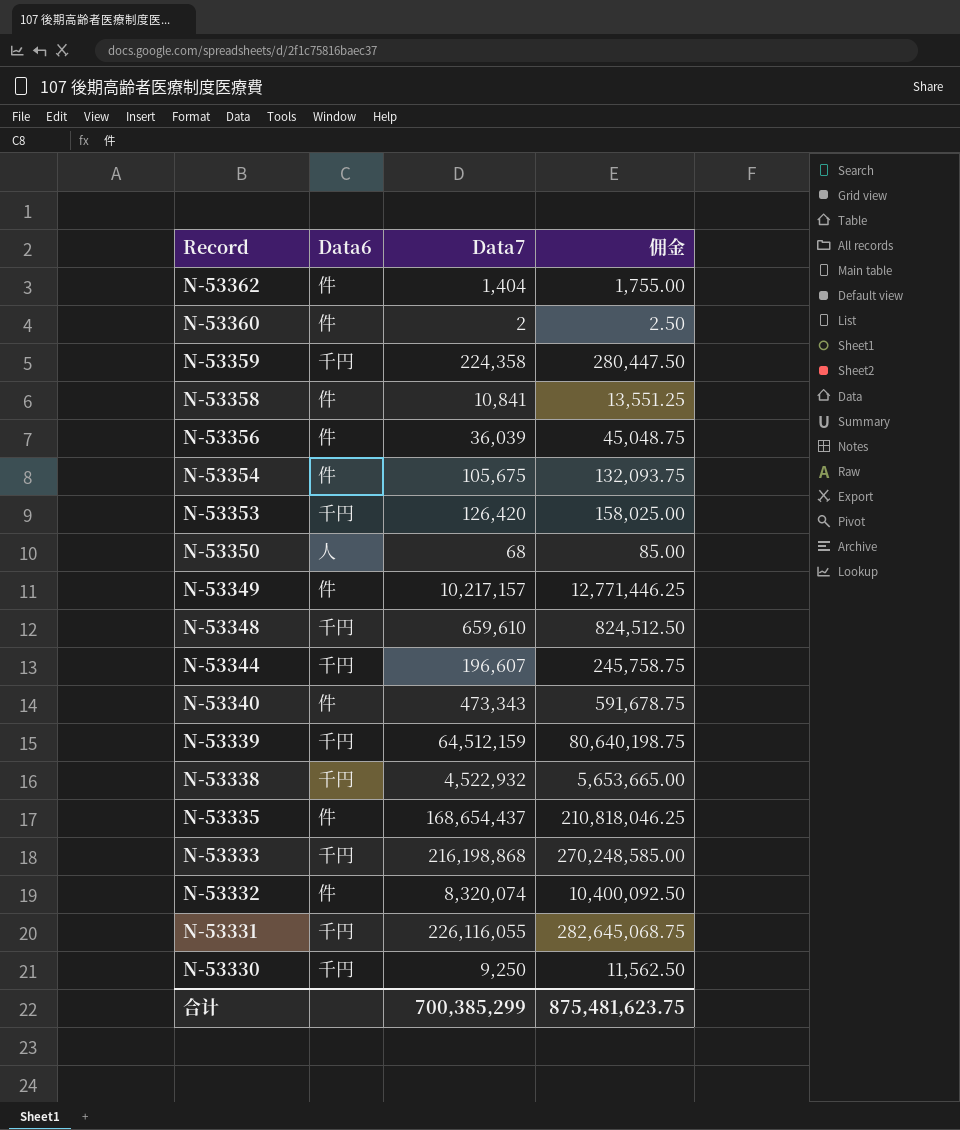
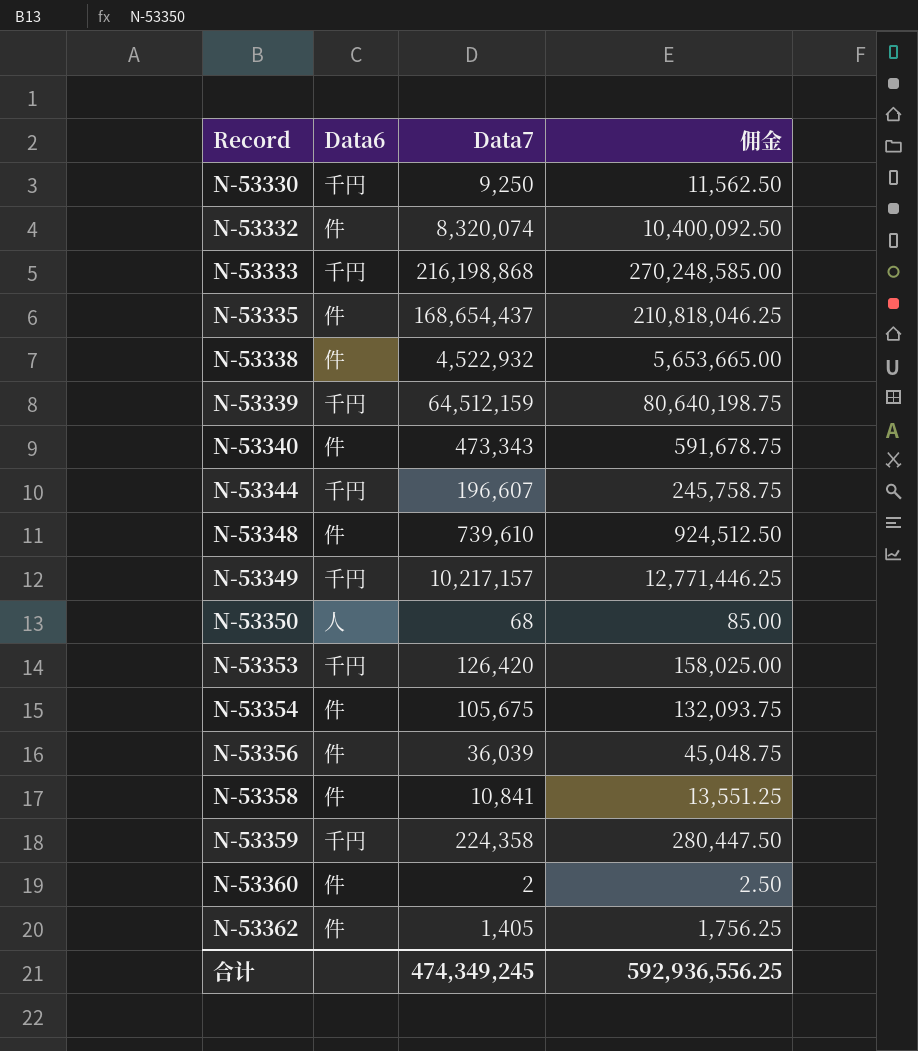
row order: Record descending -> Record ascending
row N-53331: 千円 | 226,116,055 | 282,645,068.75 -> none
N-53338 | Data6: 千円 -> 件
N-53348 | Data6: 千円 -> 件
N-53348 | Data7: 659,610 -> 739,610
N-53348 | 佣金: 824,512.50 -> 924,512.50
N-53349 | Data6: 件 -> 千円
N-53362 | Data7: 1,404 -> 1,405
N-53362 | 佣金: 1,755.00 -> 1,756.25
合计 | Data7: 700,385,299 -> 474,349,245
合计 | 佣金: 875,481,623.75 -> 592,936,556.25

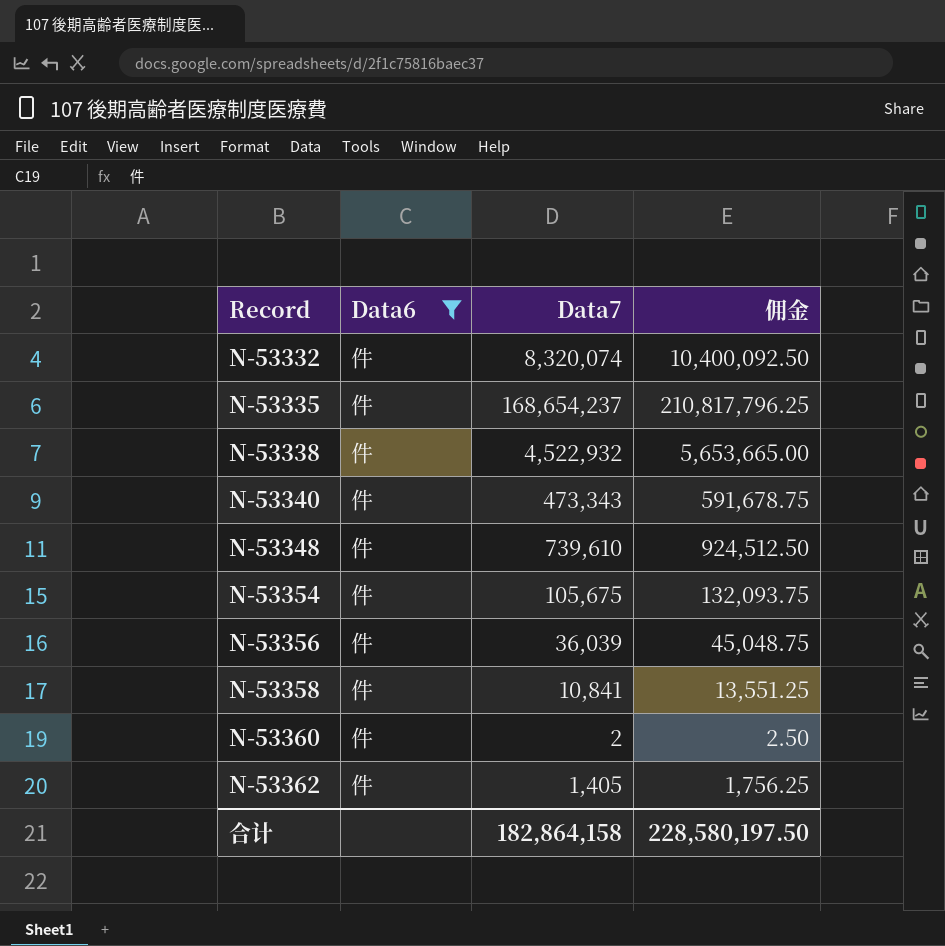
filter: none -> Data6 = 件
N-53335 | Data7: 168,654,437 -> 168,654,237
N-53335 | 佣金: 210,818,046.25 -> 210,817,796.25
合计 | Data7: 474,349,245 -> 182,864,158
合计 | 佣金: 592,936,556.25 -> 228,580,197.50

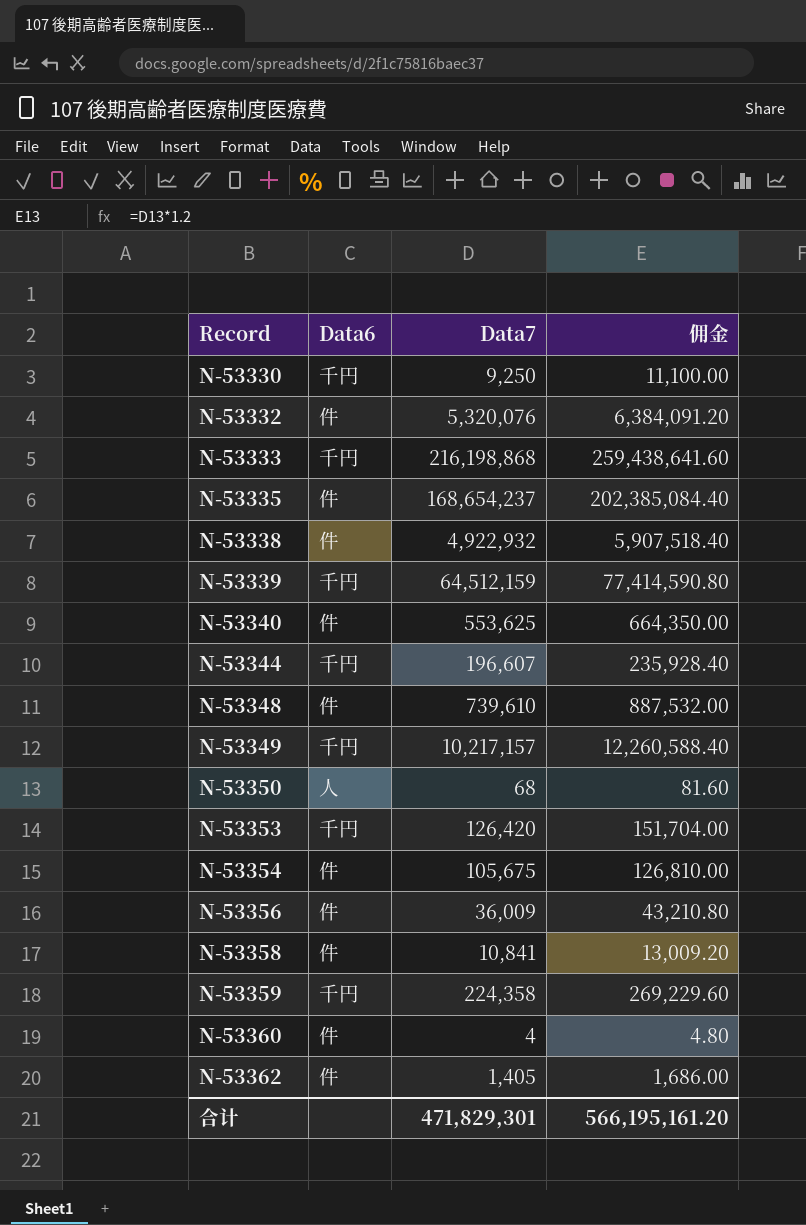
filter: Data6 = 件 -> none
column 佣金 | formula: [Data7] * 1.25 -> [Data7] * 1.2
N-53332 | Data7: 8,320,074 -> 5,320,076
N-53338 | Data7: 4,522,932 -> 4,922,932
N-53340 | Data7: 473,343 -> 553,625
N-53356 | Data7: 36,039 -> 36,009
N-53360 | Data7: 2 -> 4
合计 | Data7: 182,864,158 -> 471,829,301
合计 | 佣金: 228,580,197.50 -> 566,195,161.20

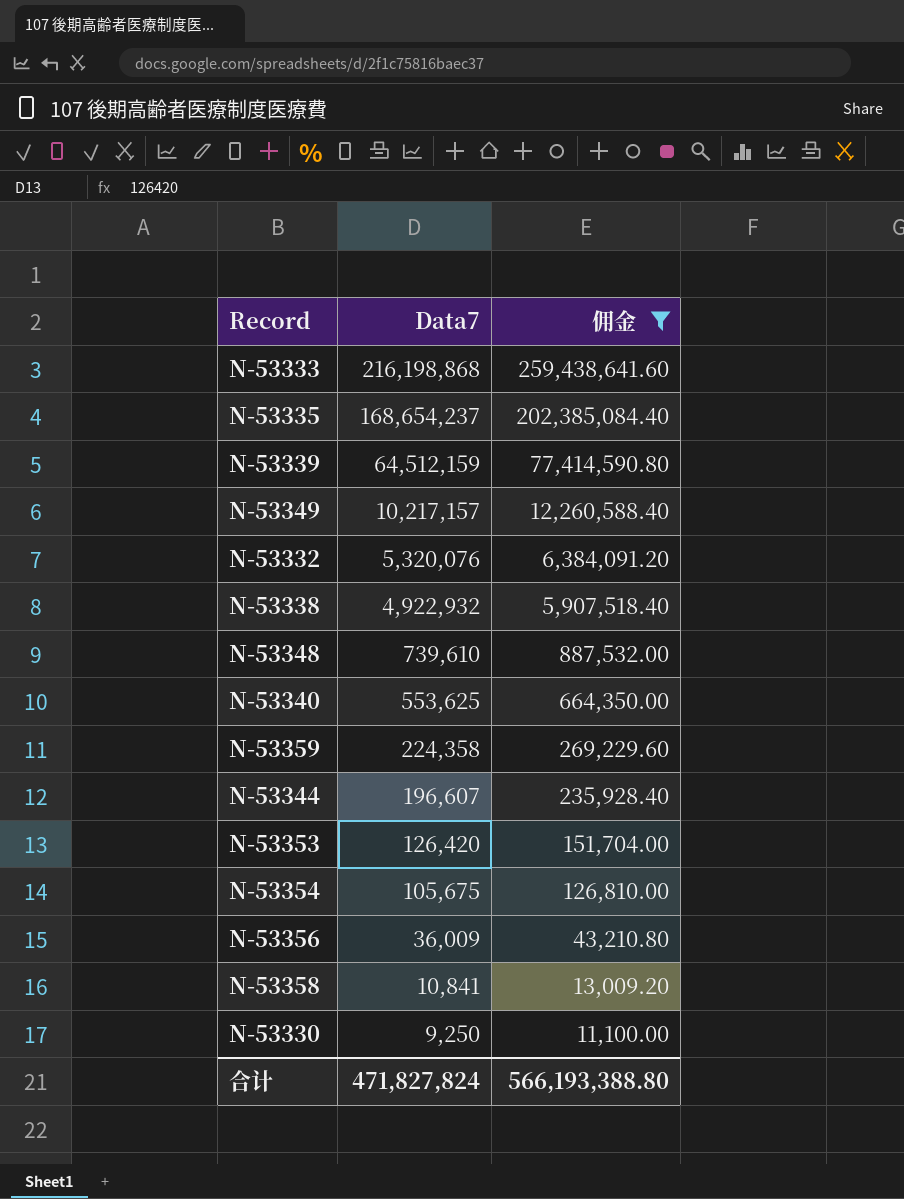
filter: none -> 佣金 >= 11,100.00
row order: Record ascending -> Data7 descending
column Data6 | position: 2 -> none
合计 | Data7: 471,829,301 -> 471,827,824
合计 | 佣金: 566,195,161.20 -> 566,193,388.80

